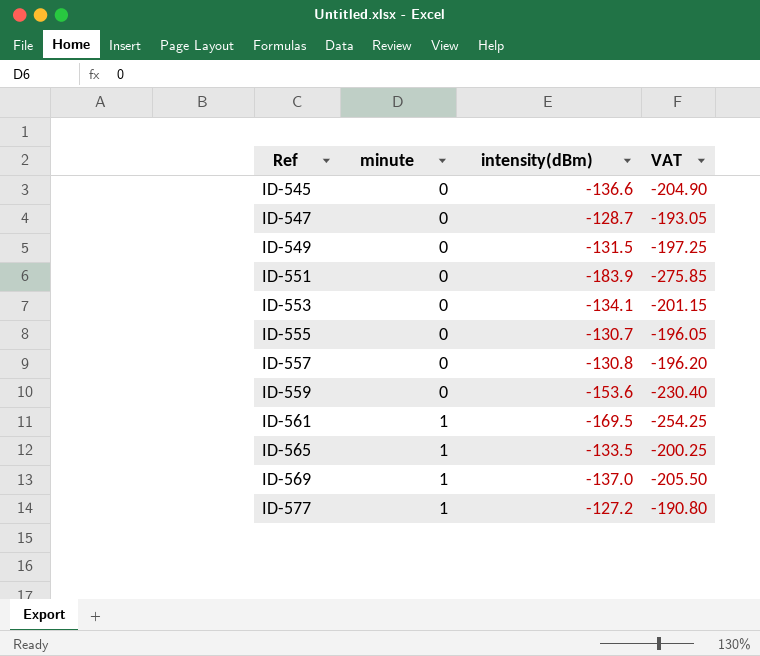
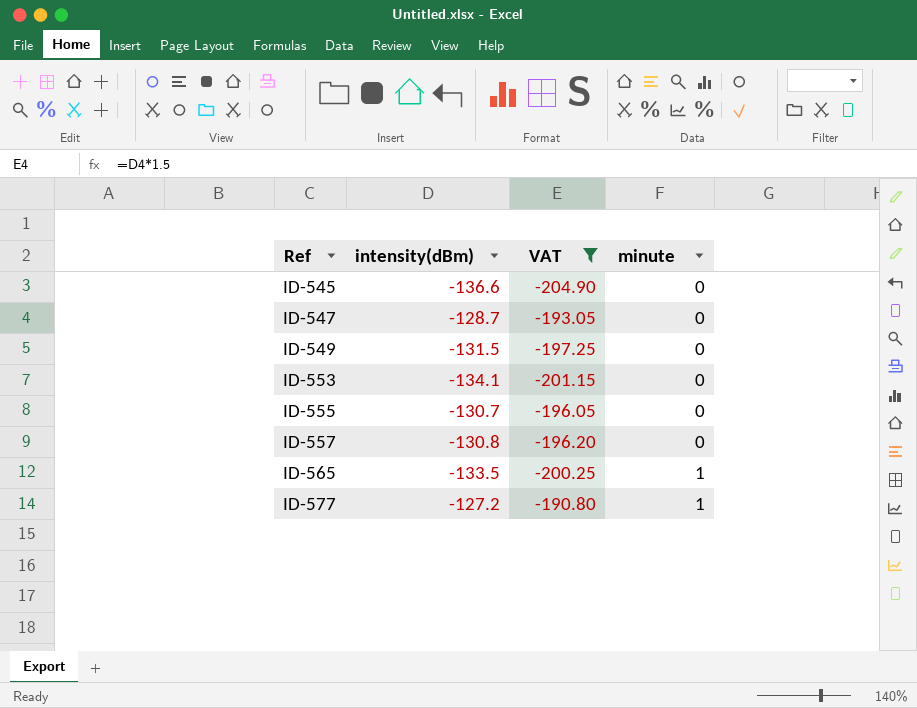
filter: none -> VAT >= -204.90
column minute | position: 2 -> 4

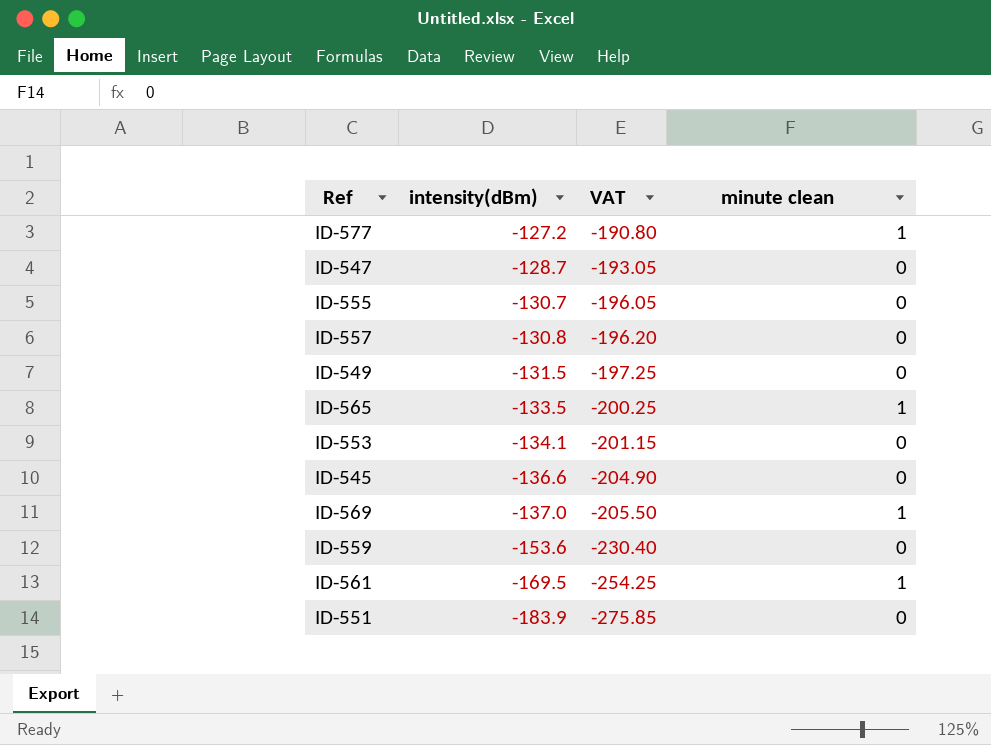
filter: VAT >= -204.90 -> none
row order: Ref ascending -> intensity(dBm) descending
column name: minute -> minute clean

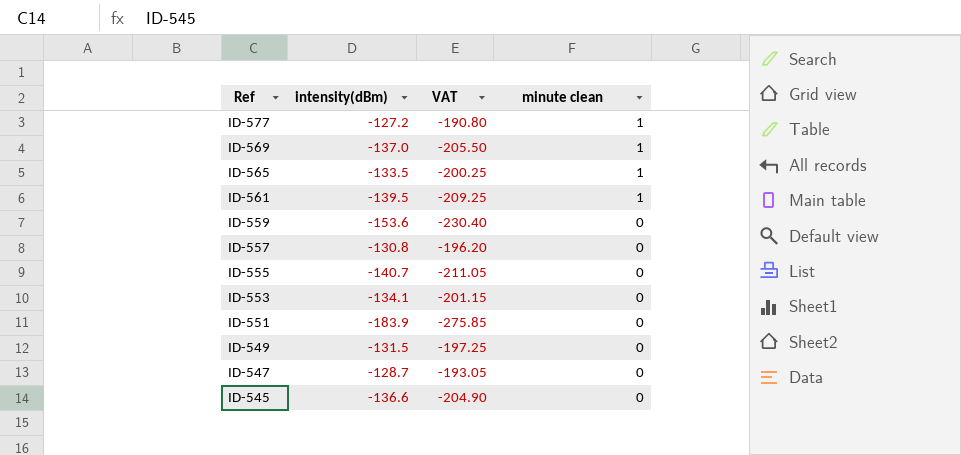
row order: intensity(dBm) descending -> Ref descending
ID-561 | intensity(dBm): -169.5 -> -139.5
ID-561 | VAT: -254.25 -> -209.25
ID-555 | intensity(dBm): -130.7 -> -140.7
ID-555 | VAT: -196.05 -> -211.05

